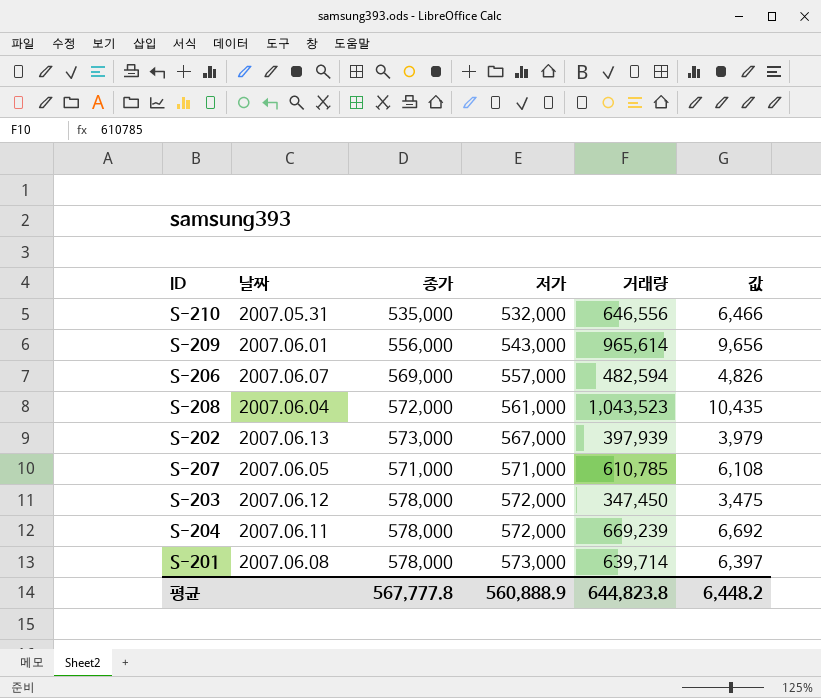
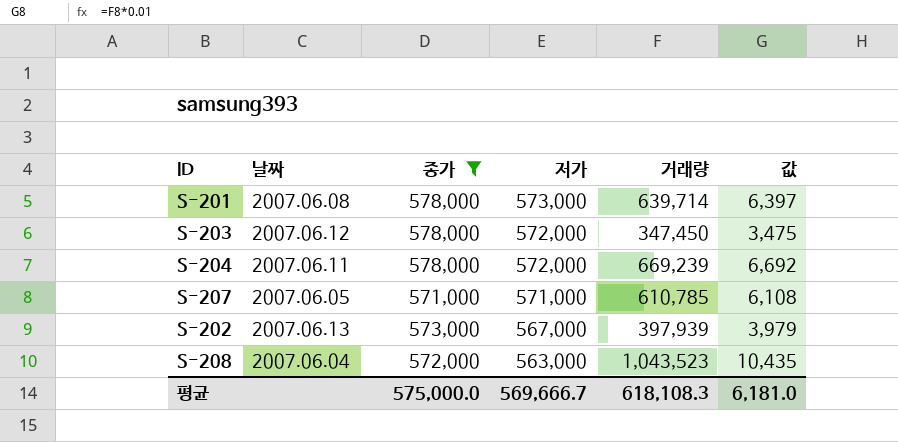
filter: none -> 종가 >= 571,000
row order: 저가 ascending -> 저가 descending
S-208 | 저가: 561,000 -> 563,000
평균 | 종가: 567,777.8 -> 575,000.0
평균 | 저가: 560,888.9 -> 569,666.7
평균 | 거래량: 644,823.8 -> 618,108.3
평균 | 값: 6,448.2 -> 6,181.0

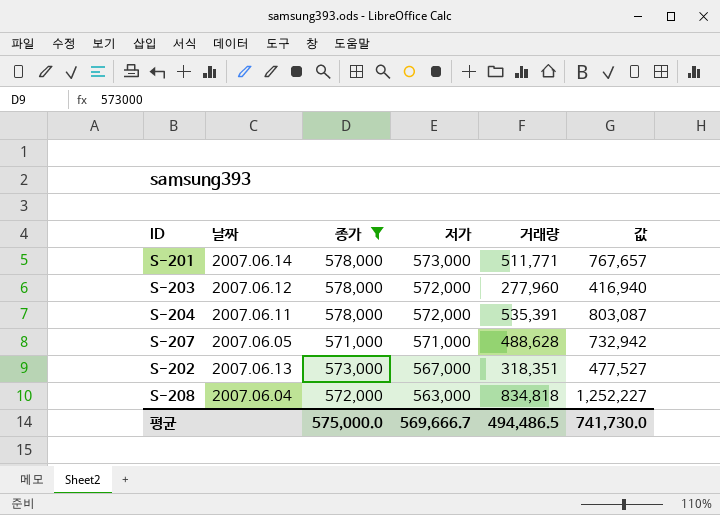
column 값 | formula: [거래량] * 0.01 -> [거래량] * 1.5
S-201 | 날짜: 2007.06.08 -> 2007.06.14
S-201 | 거래량: 639,714 -> 511,771
S-203 | 거래량: 347,450 -> 277,960
S-204 | 거래량: 669,239 -> 535,391
S-207 | 거래량: 610,785 -> 488,628
S-202 | 거래량: 397,939 -> 318,351
S-208 | 거래량: 1,043,523 -> 834,818
평균 | 거래량: 618,108.3 -> 494,486.5
평균 | 값: 6,181.0 -> 741,730.0

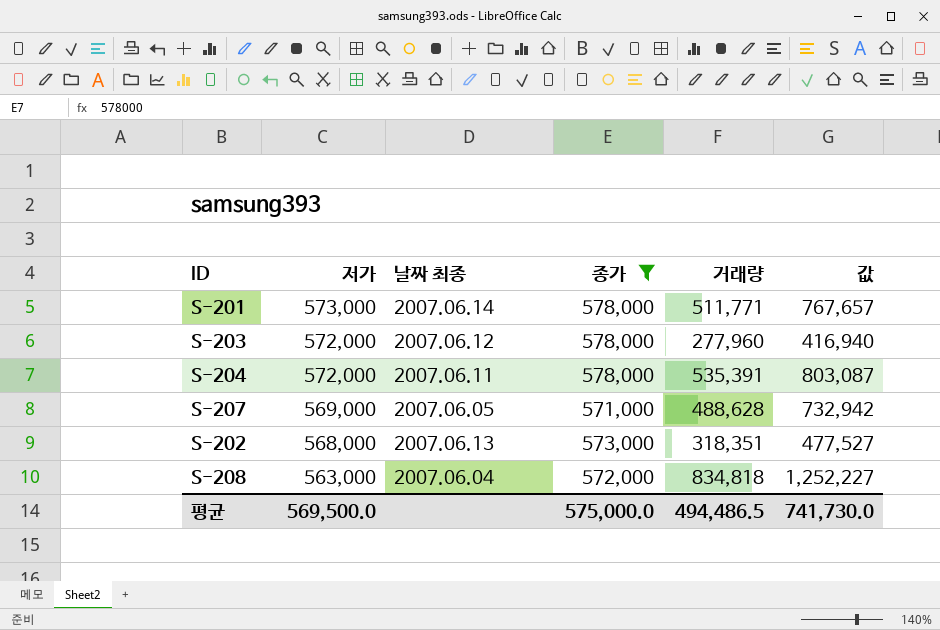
column 저가 | position: 4 -> 2
column name: 날짜 -> 날짜 최종
S-207 | 저가: 571,000 -> 569,000
S-202 | 저가: 567,000 -> 568,000
평균 | 저가: 569,666.7 -> 569,500.0

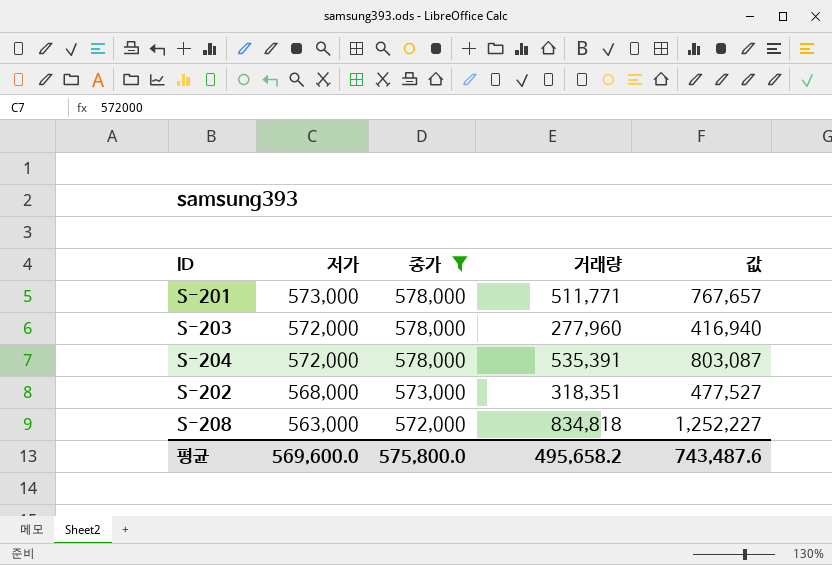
column 날짜 최종 | position: 3 -> none
row S-207: 569,000 | 2007.06.05 | 571,000 | 488,628 | 732,942 -> none
평균 | 저가: 569,500.0 -> 569,600.0
평균 | 종가: 575,000.0 -> 575,800.0
평균 | 거래량: 494,486.5 -> 495,658.2
평균 | 값: 741,730.0 -> 743,487.6

